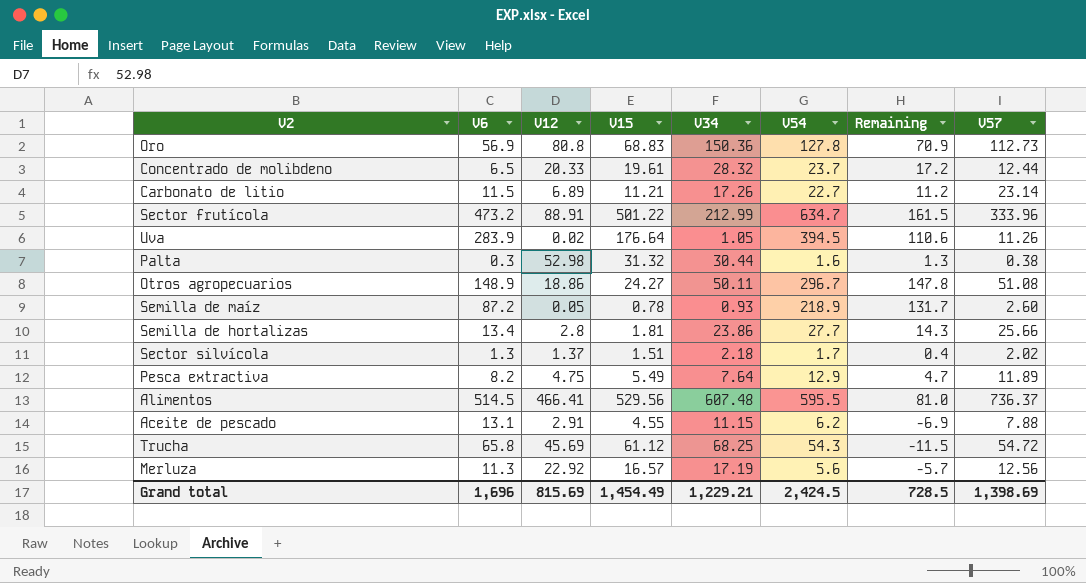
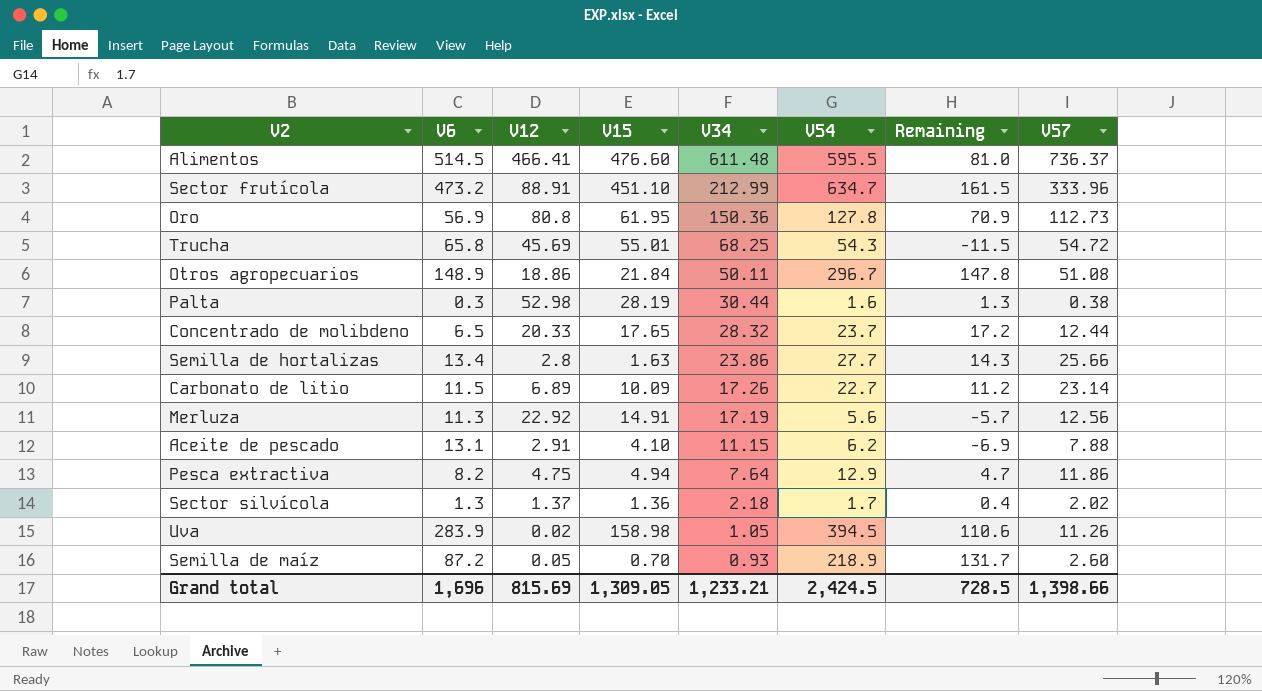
row order: none -> V34 descending
Alimentos | V15: 529.56 -> 476.60
Alimentos | V34: 607.48 -> 611.48
Sector frutícola | V15: 501.22 -> 451.10
Oro | V15: 68.83 -> 61.95
Trucha | V15: 61.12 -> 55.01
Otros agropecuarios | V15: 24.27 -> 21.84
Palta | V15: 31.32 -> 28.19
Concentrado de molibdeno | V15: 19.61 -> 17.65
Semilla de hortalizas | V15: 1.81 -> 1.63
Carbonato de litio | V15: 11.21 -> 10.09
Merluza | V15: 16.57 -> 14.91
Aceite de pescado | V15: 4.55 -> 4.10
Pesca extractiva | V15: 5.49 -> 4.94
Pesca extractiva | V57: 11.89 -> 11.86
Sector silvícola | V15: 1.51 -> 1.36
Uva | V15: 176.64 -> 158.98
Semilla de maíz | V15: 0.78 -> 0.70
Grand total | V15: 1,454.49 -> 1,309.05
Grand total | V34: 1,229.21 -> 1,233.21
Grand total | V57: 1,398.69 -> 1,398.66

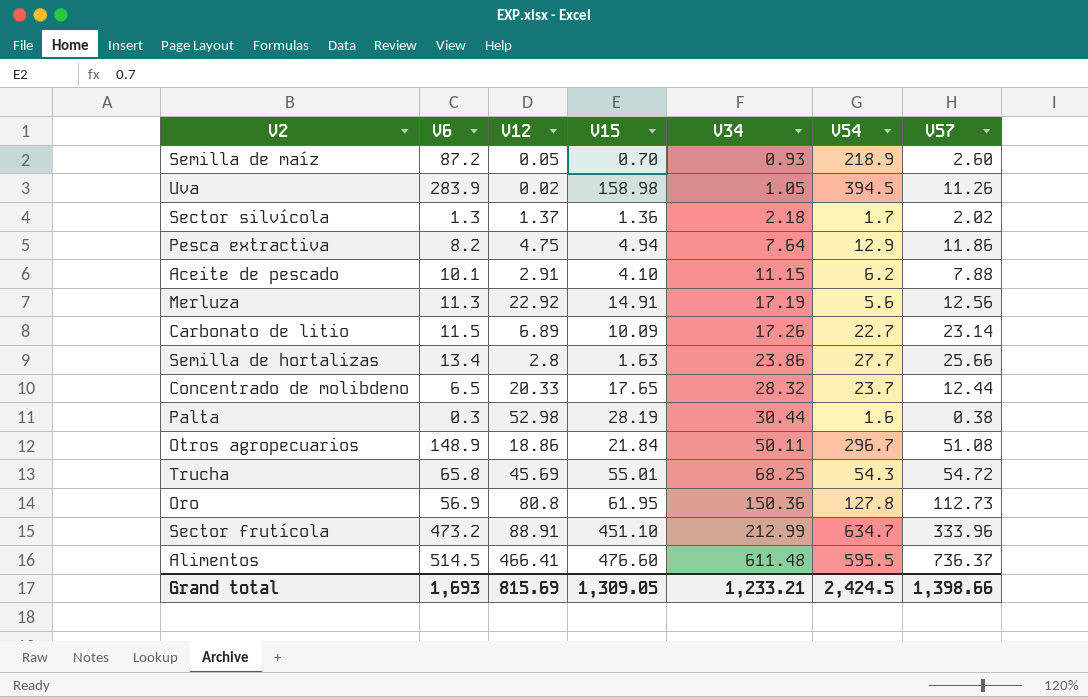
row order: V34 descending -> V34 ascending
column Remaining | formula: [V54] - [V6] -> none
Aceite de pescado | V6: 13.1 -> 10.1
Grand total | V6: 1,696 -> 1,693

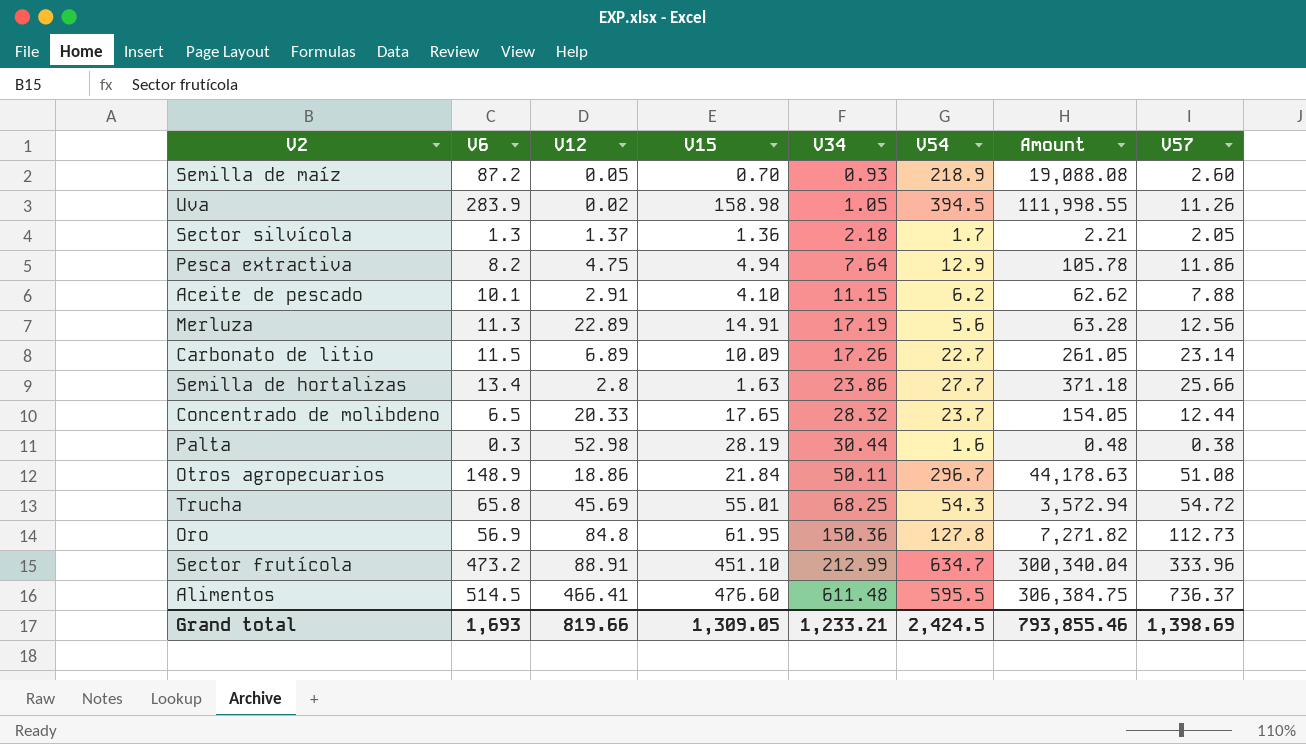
column Amount | formula: none -> [V6] * [V54]
Sector silvícola | V57: 2.02 -> 2.05
Merluza | V12: 22.92 -> 22.89
Oro | V12: 80.8 -> 84.8
Grand total | V12: 815.69 -> 819.66
Grand total | V57: 1,398.66 -> 1,398.69

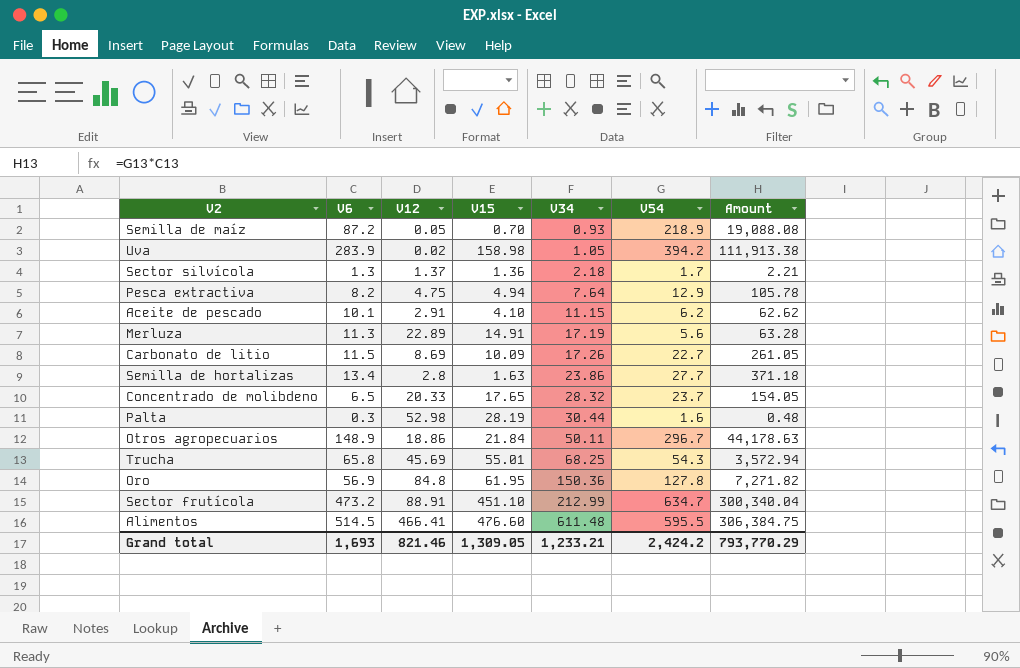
column V57 | position: 8 -> none
Uva | V54: 394.5 -> 394.2
Uva | Amount: 111,998.55 -> 111,913.38
Carbonato de litio | V12: 6.89 -> 8.69
Grand total | V12: 819.66 -> 821.46
Grand total | V54: 2,424.5 -> 2,424.2
Grand total | Amount: 793,855.46 -> 793,770.29

